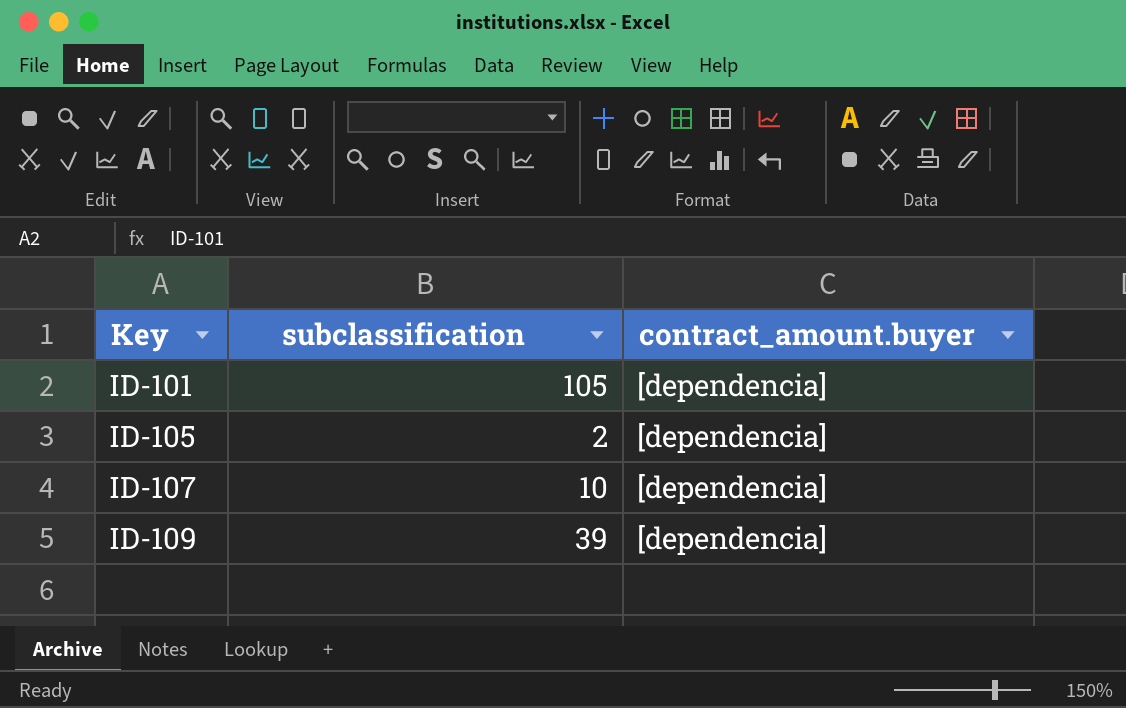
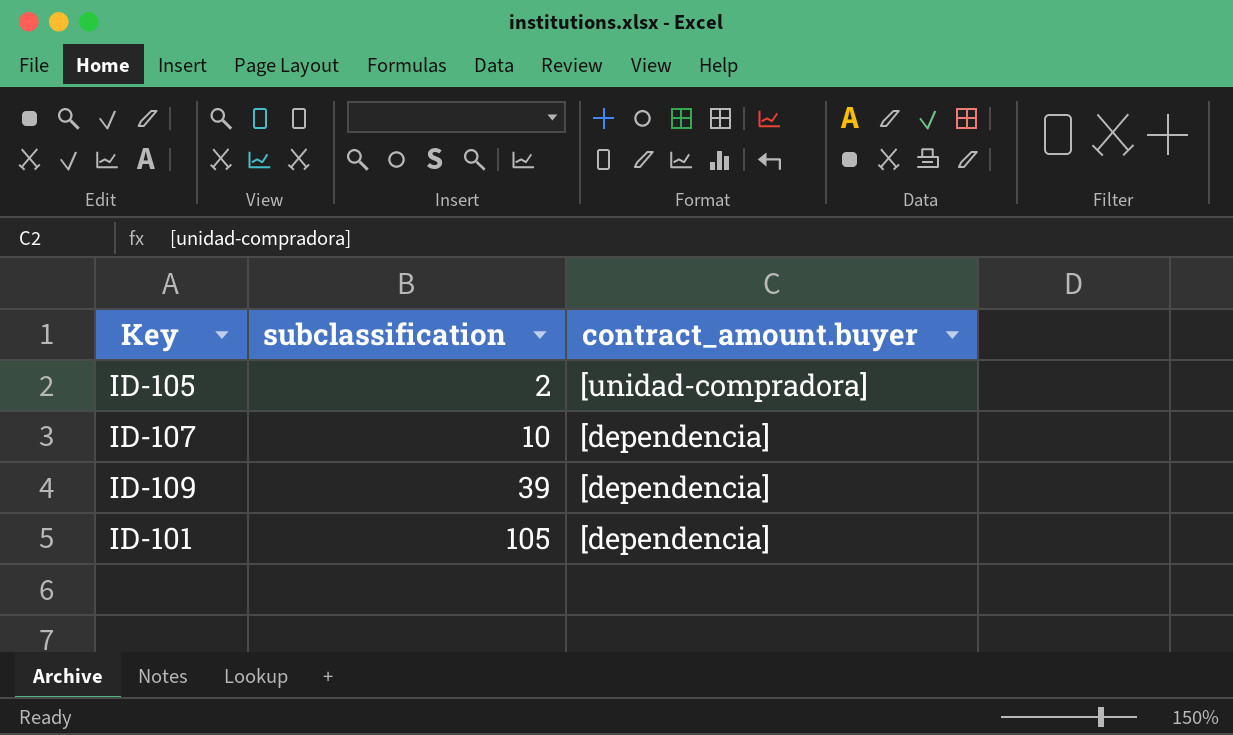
row order: Key ascending -> subclassification ascending
ID-105 | contract_amount.buyer: [dependencia] -> [unidad-compradora]

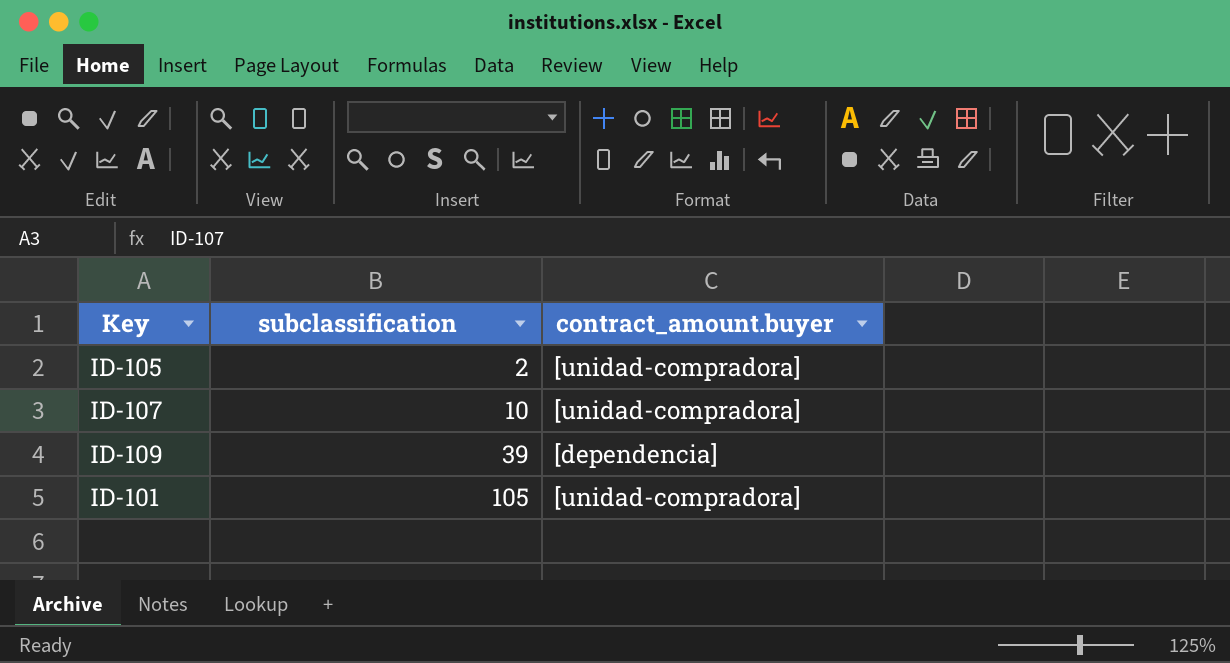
ID-107 | contract_amount.buyer: [dependencia] -> [unidad-compradora]
ID-101 | contract_amount.buyer: [dependencia] -> [unidad-compradora]

